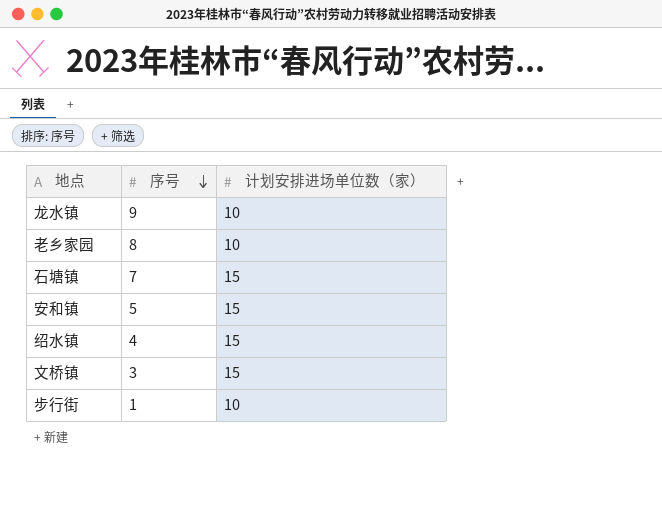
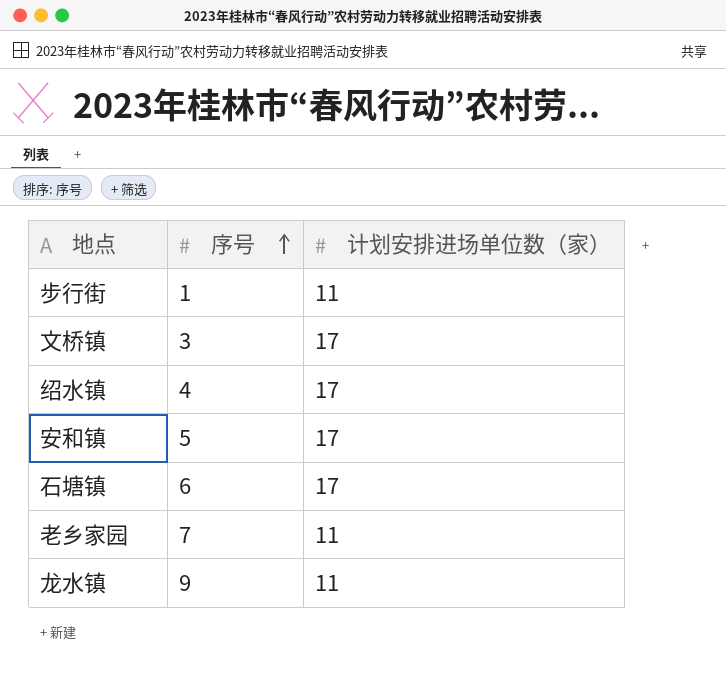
row order: 序号 descending -> 序号 ascending
步行街 | 计划安排进场单位数（家）: 10 -> 11
文桥镇 | 计划安排进场单位数（家）: 15 -> 17
绍水镇 | 计划安排进场单位数（家）: 15 -> 17
安和镇 | 计划安排进场单位数（家）: 15 -> 17
石塘镇 | 序号: 7 -> 6
石塘镇 | 计划安排进场单位数（家）: 15 -> 17
老乡家园 | 序号: 8 -> 7
老乡家园 | 计划安排进场单位数（家）: 10 -> 11
龙水镇 | 计划安排进场单位数（家）: 10 -> 11

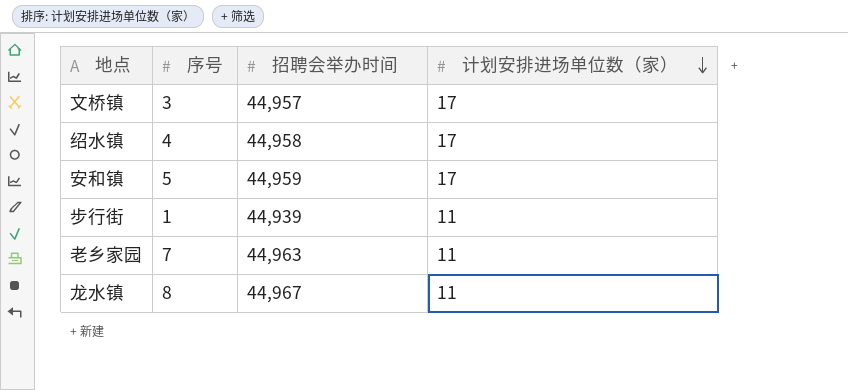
row order: 序号 ascending -> 计划安排进场单位数（家） descending
column 招聘会举办时间 | position: none -> 3
row 石塘镇: 6 | 17 -> none
龙水镇 | 序号: 9 -> 8

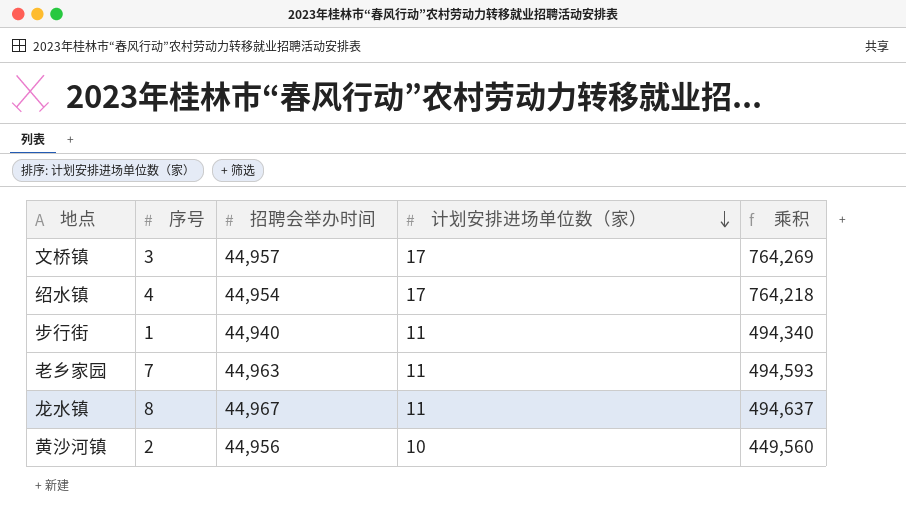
column 乘积 | formula: none -> [招聘会举办时间] * [计划安排进场单位数（家）]
row 安和镇: 5 | 44,959 | 17 -> none
绍水镇 | 招聘会举办时间: 44,958 -> 44,954
步行街 | 招聘会举办时间: 44,939 -> 44,940
row 黄沙河镇: none -> 2 | 44,956 | 10 | 449,560

